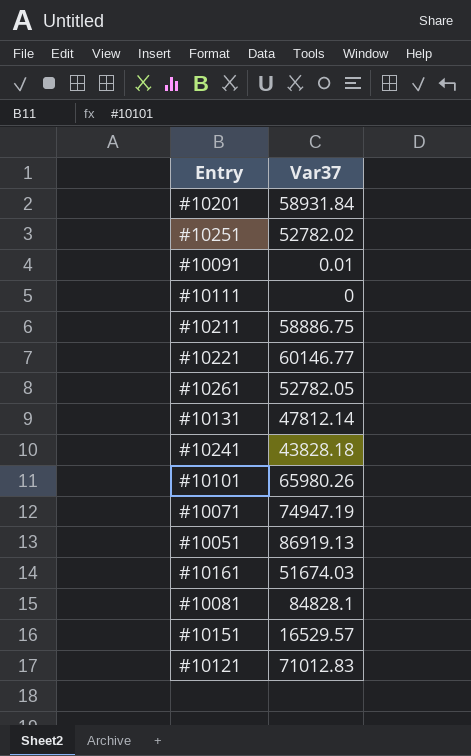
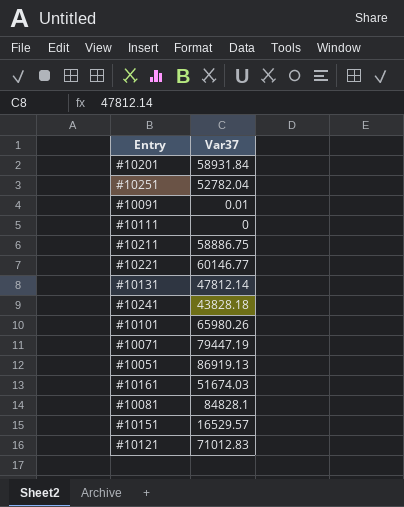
row #10261: 52782.05 -> none
#10251 | Var37: 52782.02 -> 52782.04
#10071 | Var37: 74947.19 -> 79447.19

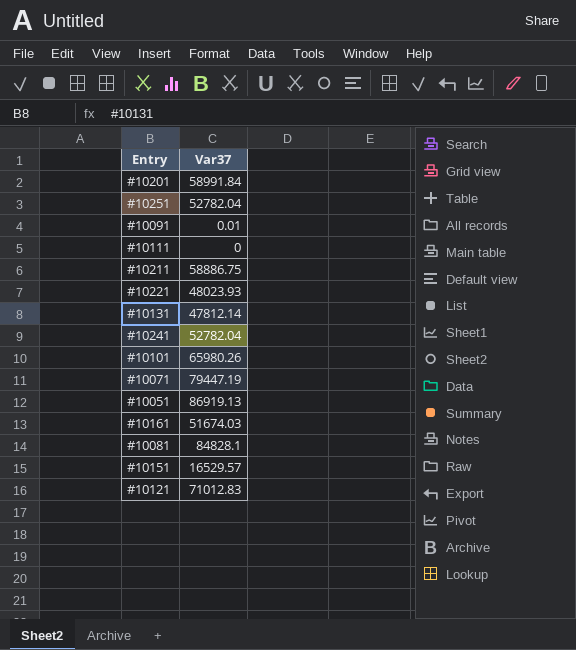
#10201 | Var37: 58931.84 -> 58991.84
#10221 | Var37: 60146.77 -> 48023.93
#10241 | Var37: 43828.18 -> 52782.04

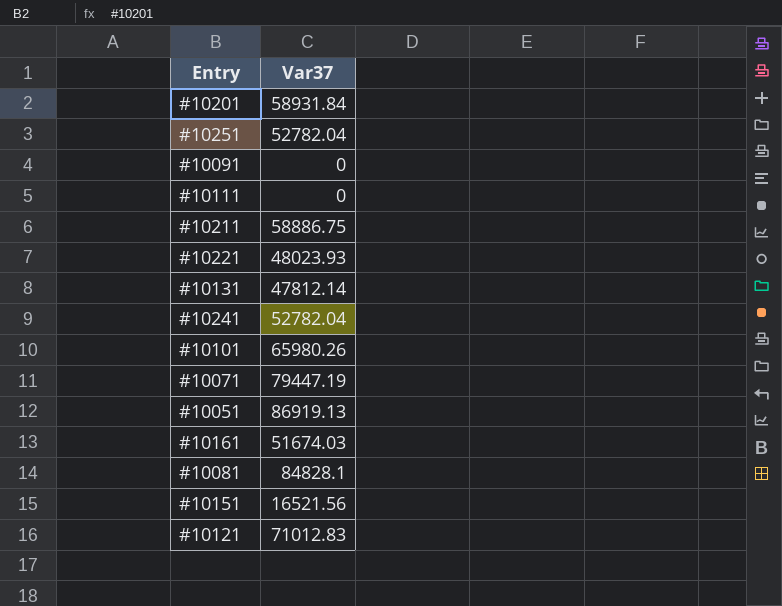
#10201 | Var37: 58991.84 -> 58931.84
#10091 | Var37: 0.01 -> 0
#10151 | Var37: 16529.57 -> 16521.56

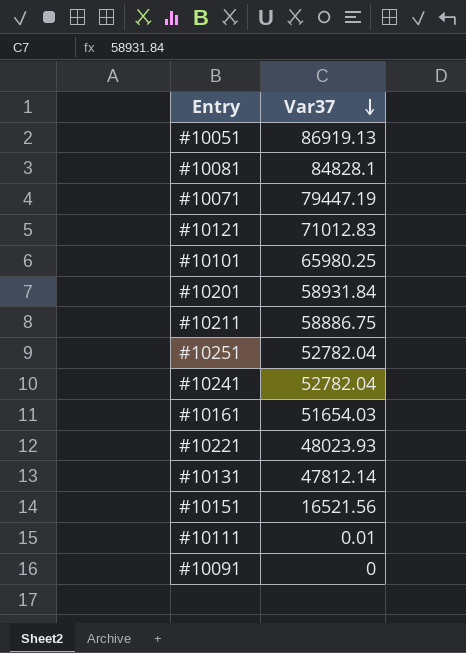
row order: none -> Var37 descending
#10101 | Var37: 65980.26 -> 65980.25
#10161 | Var37: 51674.03 -> 51654.03
#10111 | Var37: 0 -> 0.01

